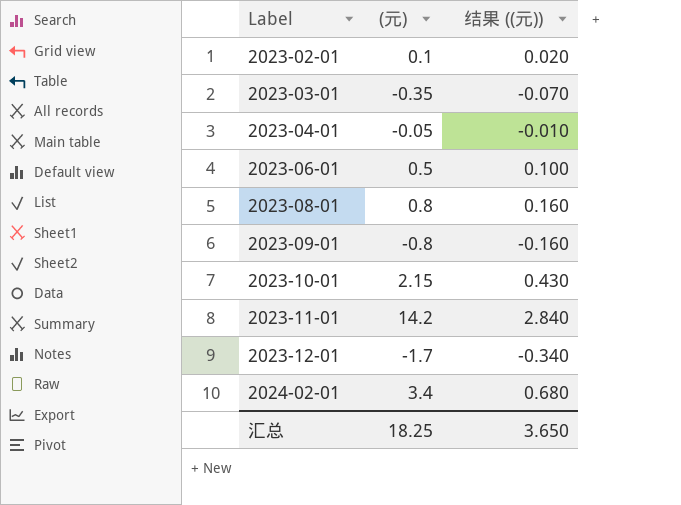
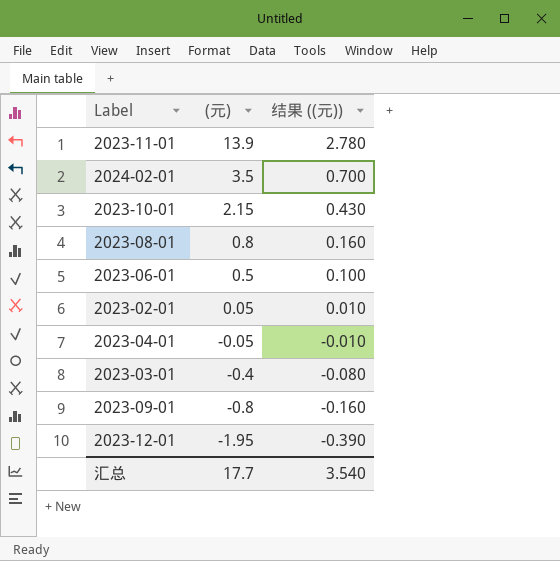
row order: Label ascending -> (元) descending
2023-11-01 | (元): 14.2 -> 13.9
2023-11-01 | 结果 ((元)): 2.840 -> 2.780
2024-02-01 | (元): 3.4 -> 3.5
2024-02-01 | 结果 ((元)): 0.680 -> 0.700
2023-02-01 | (元): 0.1 -> 0.05
2023-02-01 | 结果 ((元)): 0.020 -> 0.010
2023-03-01 | (元): -0.35 -> -0.4
2023-03-01 | 结果 ((元)): -0.070 -> -0.080
2023-12-01 | (元): -1.7 -> -1.95
2023-12-01 | 结果 ((元)): -0.340 -> -0.390
汇总 | (元): 18.25 -> 17.7
汇总 | 结果 ((元)): 3.650 -> 3.540

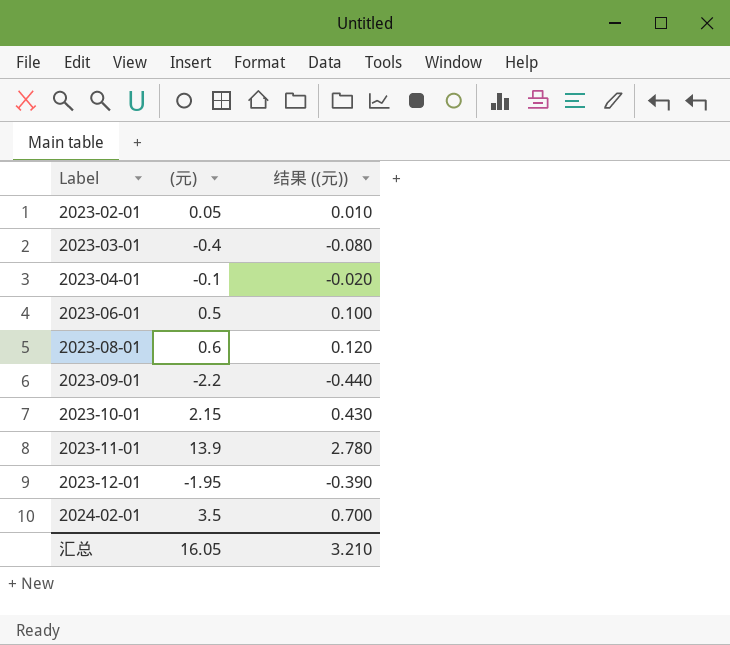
row order: (元) descending -> Label ascending
2023-04-01 | (元): -0.05 -> -0.1
2023-04-01 | 结果 ((元)): -0.010 -> -0.020
2023-08-01 | (元): 0.8 -> 0.6
2023-08-01 | 结果 ((元)): 0.160 -> 0.120
2023-09-01 | (元): -0.8 -> -2.2
2023-09-01 | 结果 ((元)): -0.160 -> -0.440
汇总 | (元): 17.7 -> 16.05
汇总 | 结果 ((元)): 3.540 -> 3.210

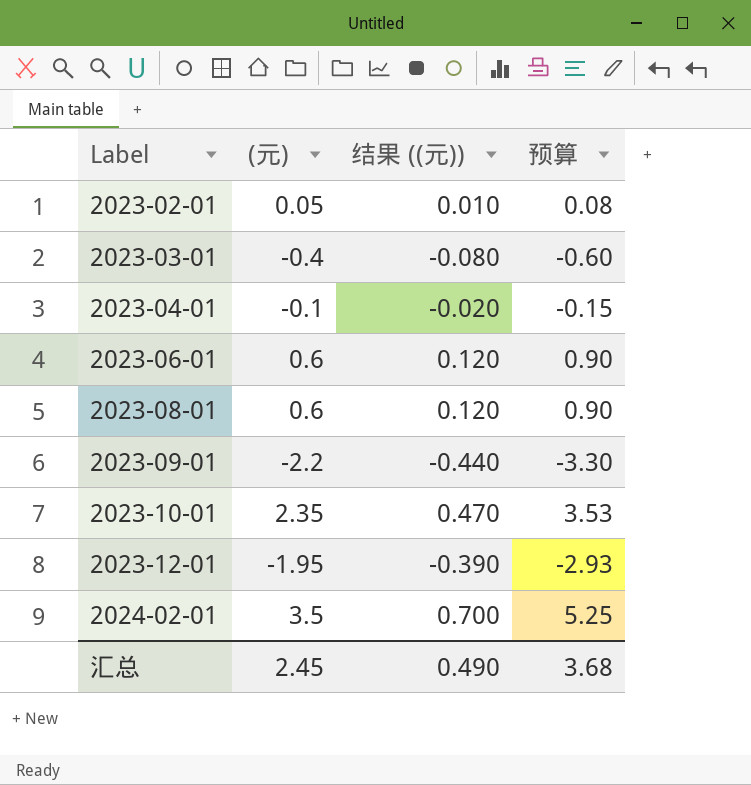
column 预算 | formula: none -> [(元)] * 1.5
row 2023-11-01: 13.9 | 2.780 -> none
2023-06-01 | (元): 0.5 -> 0.6
2023-06-01 | 结果 ((元)): 0.100 -> 0.120
2023-10-01 | (元): 2.15 -> 2.35
2023-10-01 | 结果 ((元)): 0.430 -> 0.470
汇总 | (元): 16.05 -> 2.45
汇总 | 结果 ((元)): 3.210 -> 0.490

